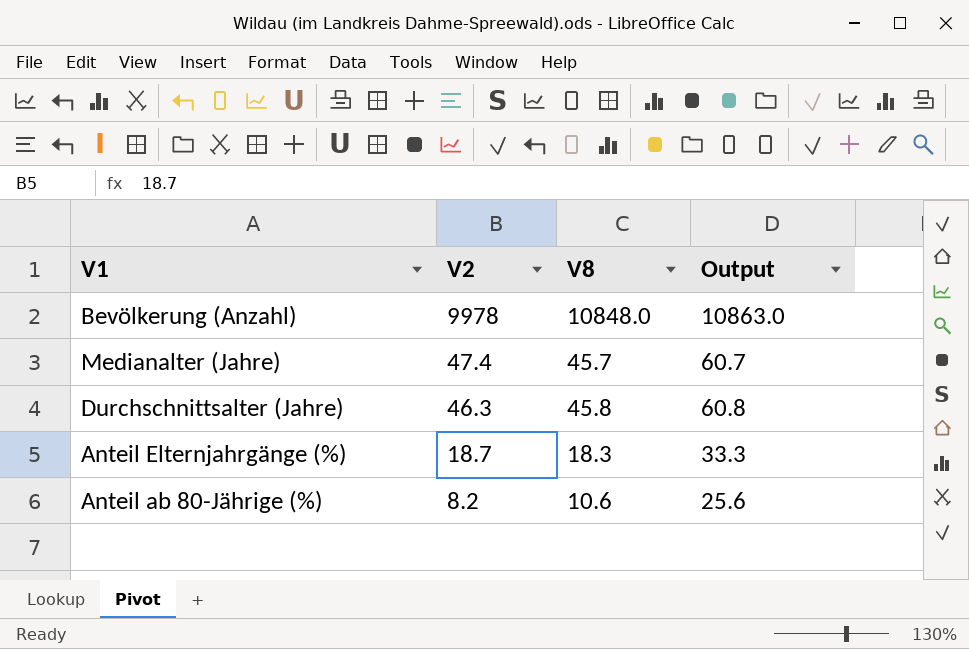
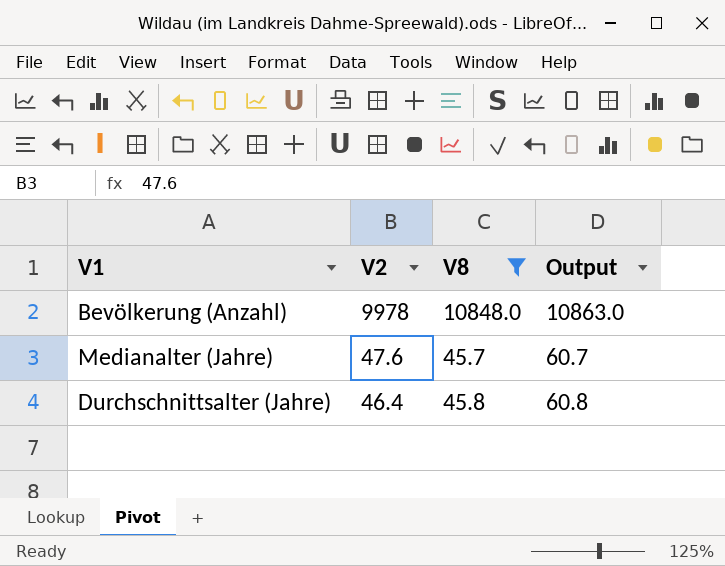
filter: none -> V8 >= 45.7
Medianalter (Jahre) | V2: 47.4 -> 47.6
Durchschnittsalter (Jahre) | V2: 46.3 -> 46.4

